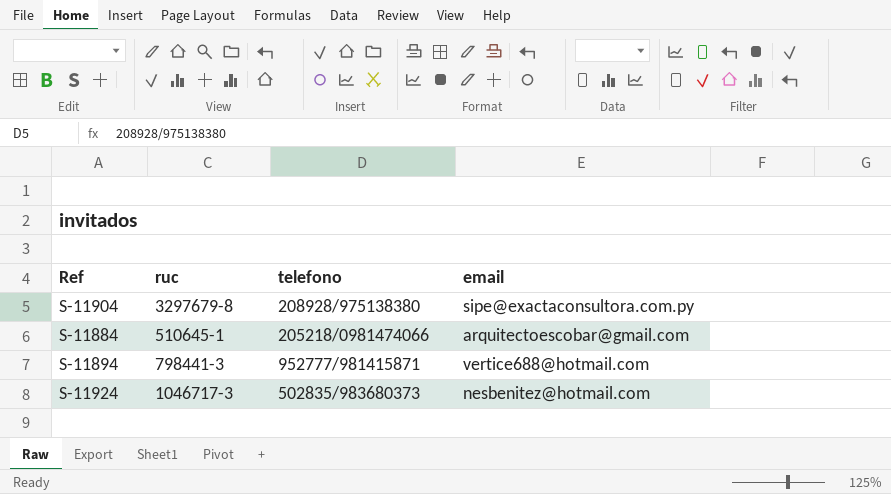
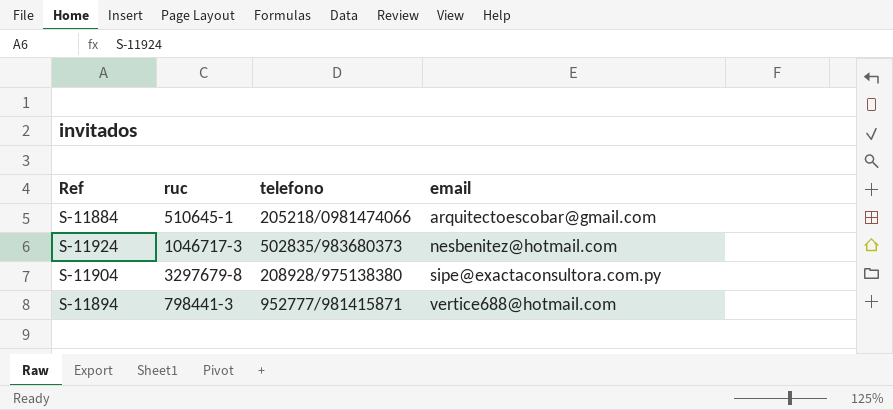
row order: none -> email ascending

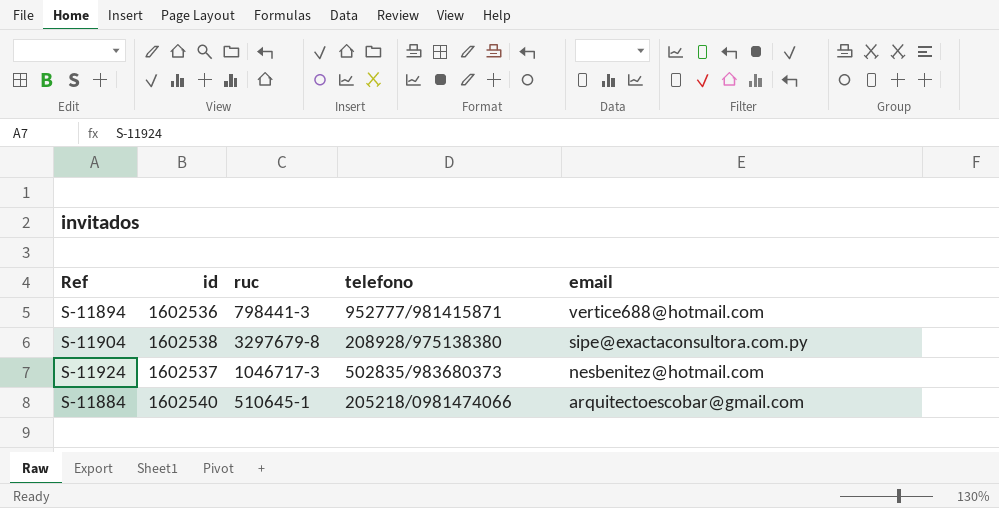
row order: email ascending -> email descending
column id | position: none -> 2

